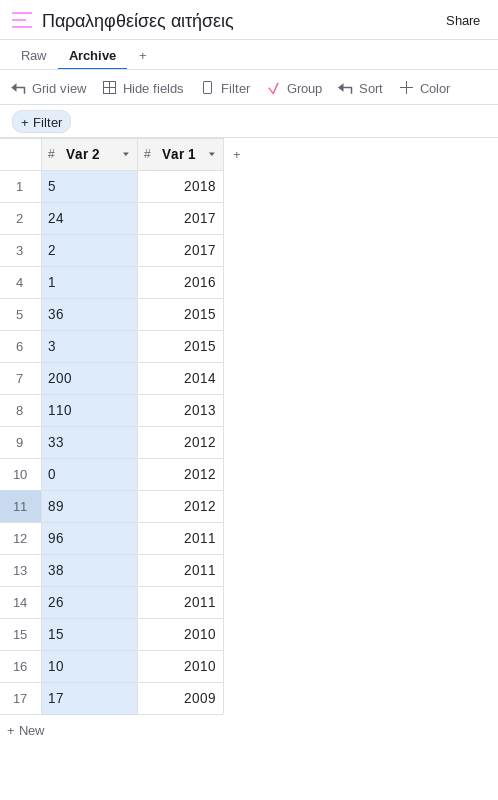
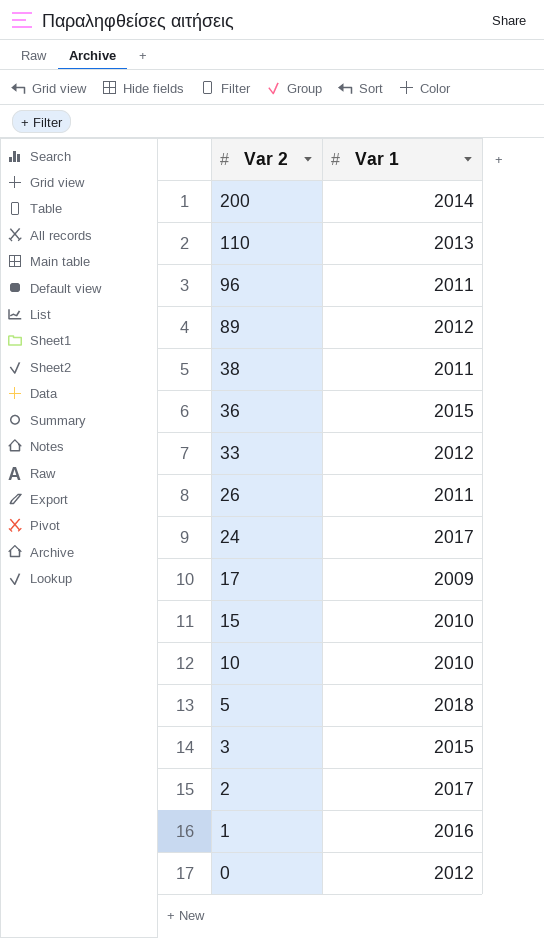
row order: Var 1 descending -> Var 2 descending

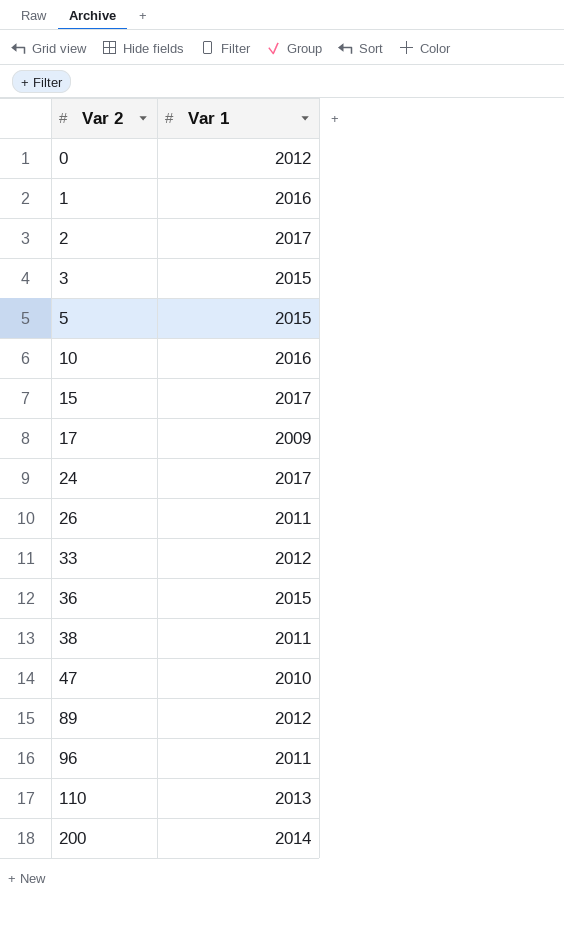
row order: Var 2 descending -> Var 2 ascending
5 | Var 1: 2018 -> 2015
10 | Var 1: 2010 -> 2016
15 | Var 1: 2010 -> 2017
row 47: none -> 2010

